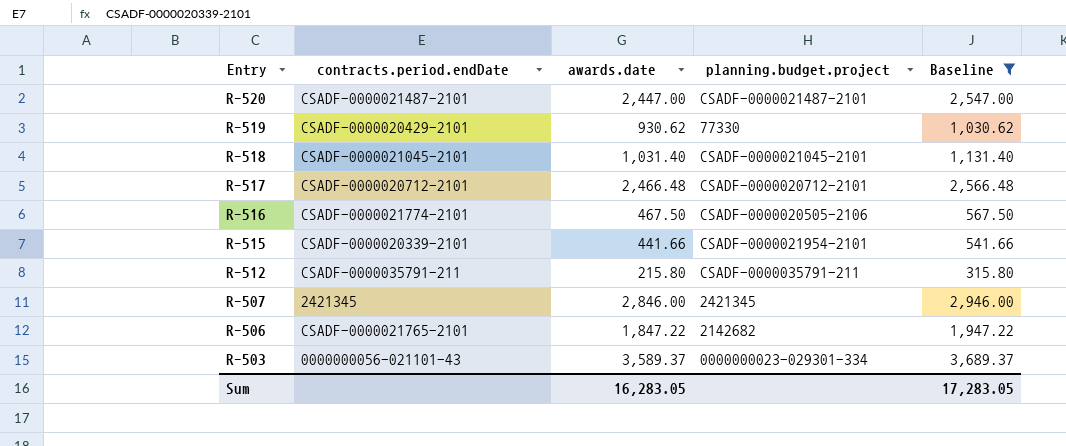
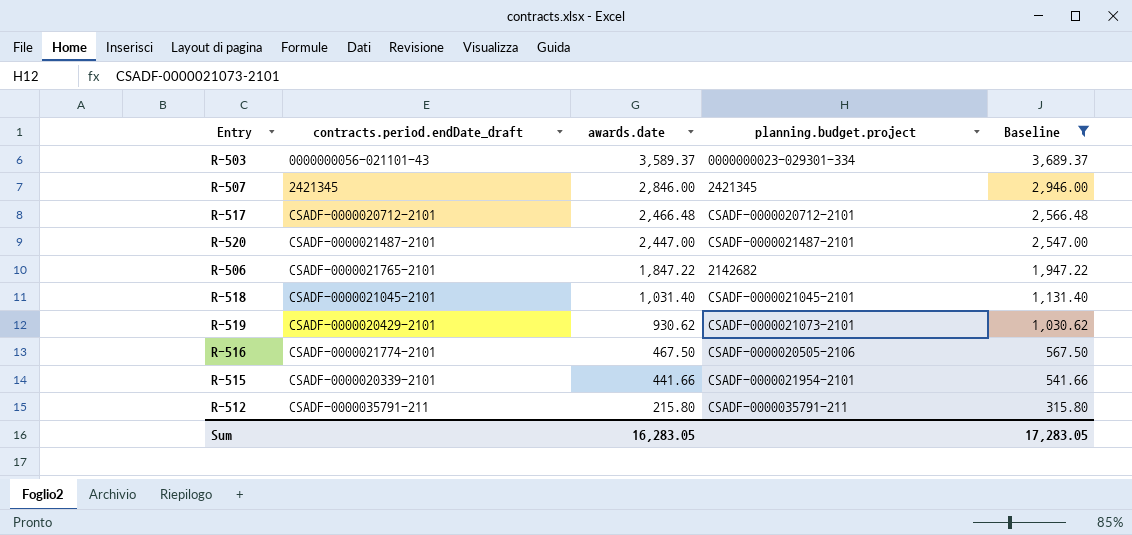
row order: Entry descending -> awards.date descending
column name: contracts.period.endDate -> contracts.period.endDate_draft
R-519 | planning.budget.project: 77330 -> CSADF-0000021073-2101

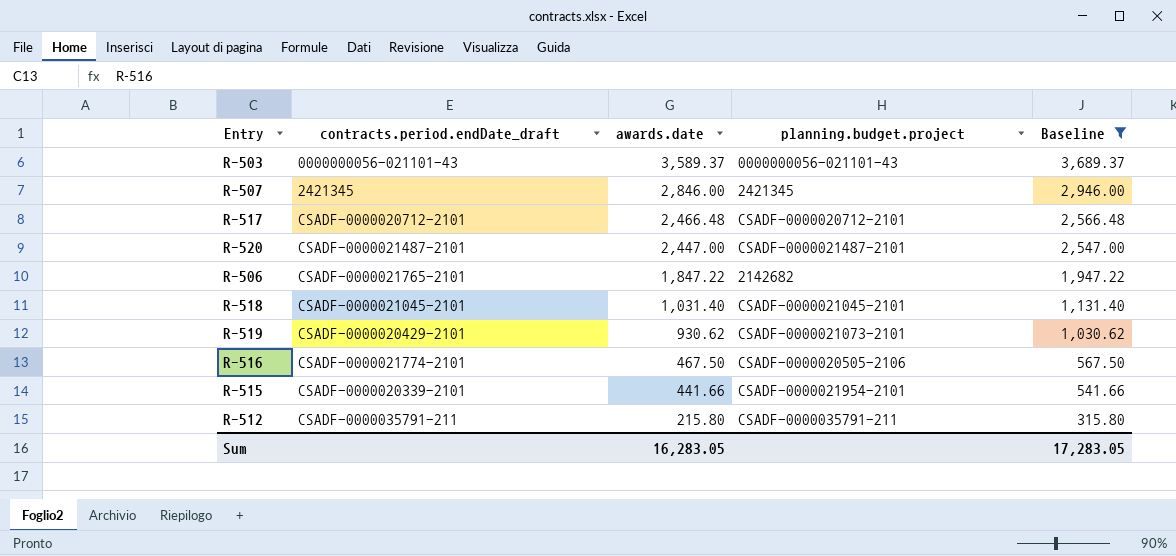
R-503 | planning.budget.project: 0000000023-029301-334 -> 0000000056-021101-43

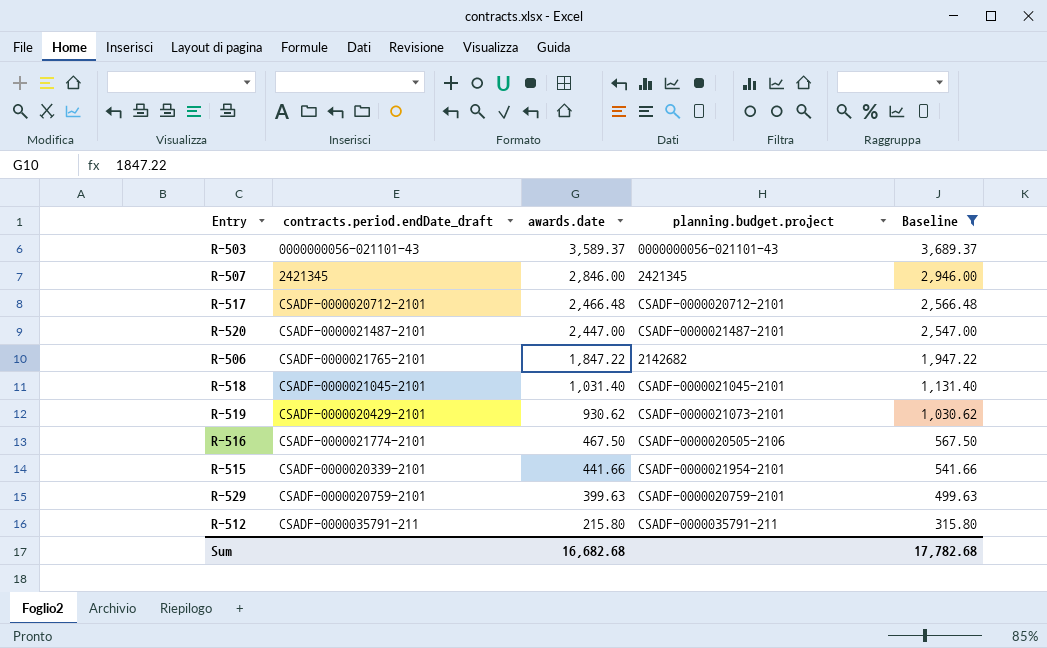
row R-529: none -> CSADF-0000020759-2101 | 399.63 | CSADF-0000020759-2101 | 499.63
Sum | awards.date: 16,283.05 -> 16,682.68
Sum | Baseline: 17,283.05 -> 17,782.68

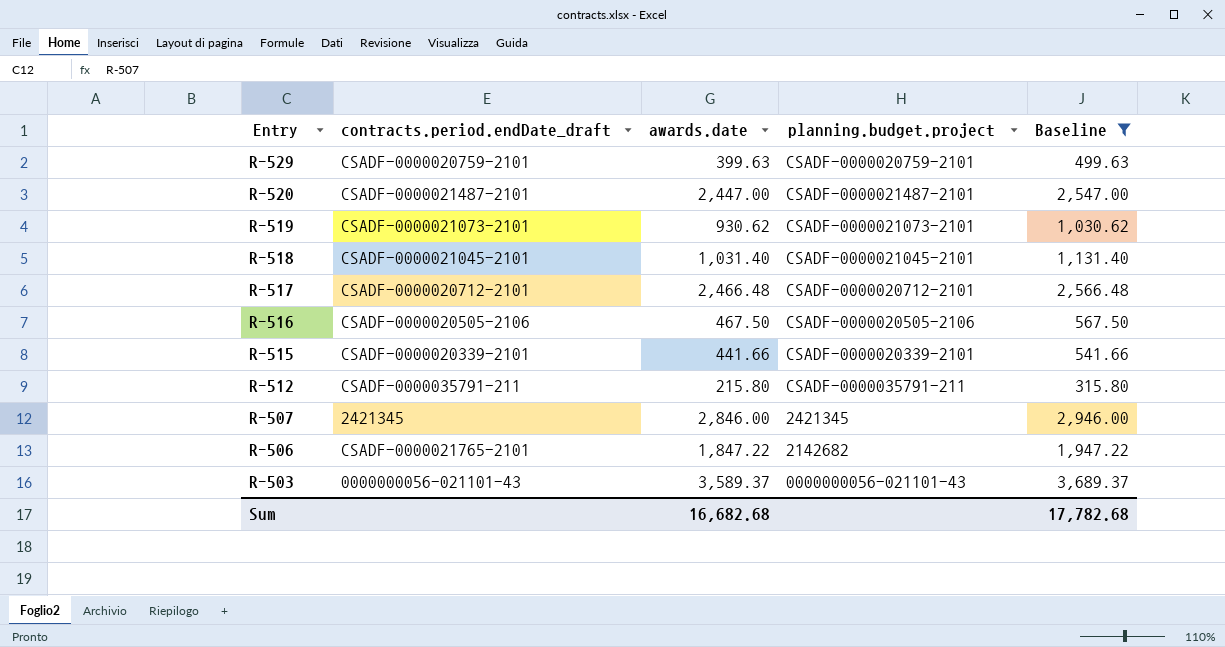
row order: awards.date descending -> Entry descending
R-519 | contracts.period.endDate_draft: CSADF-0000020429-2101 -> CSADF-0000021073-2101
R-516 | contracts.period.endDate_draft: CSADF-0000021774-2101 -> CSADF-0000020505-2106
R-515 | planning.budget.project: CSADF-0000021954-2101 -> CSADF-0000020339-2101

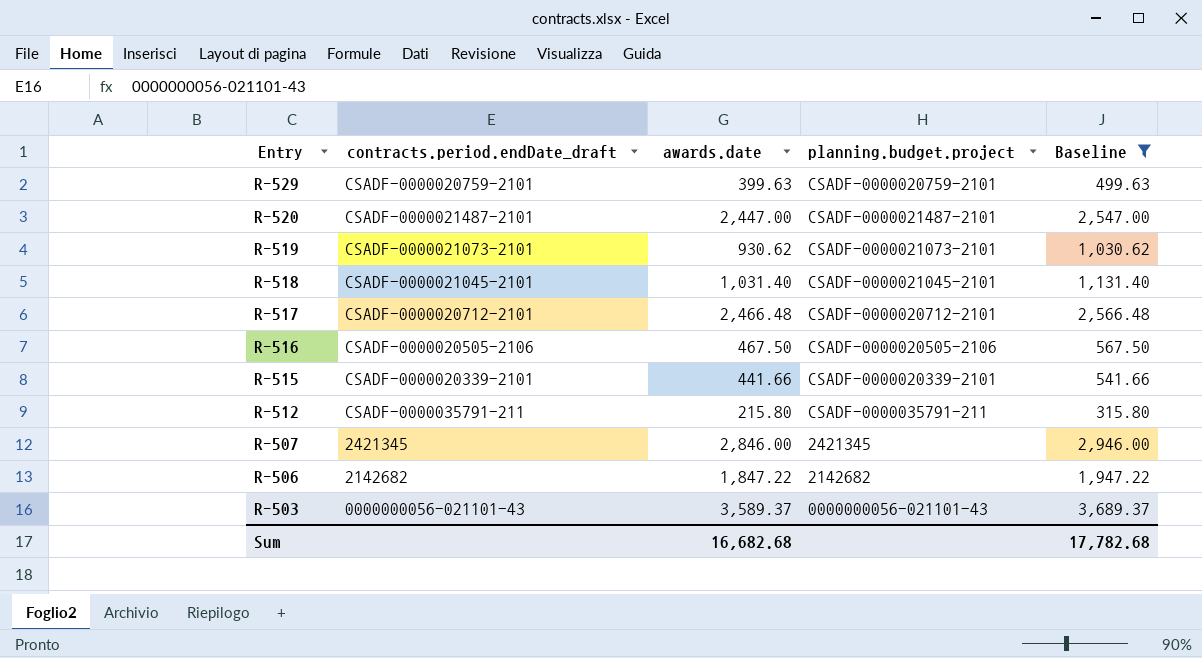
R-506 | contracts.period.endDate_draft: CSADF-0000021765-2101 -> 2142682

